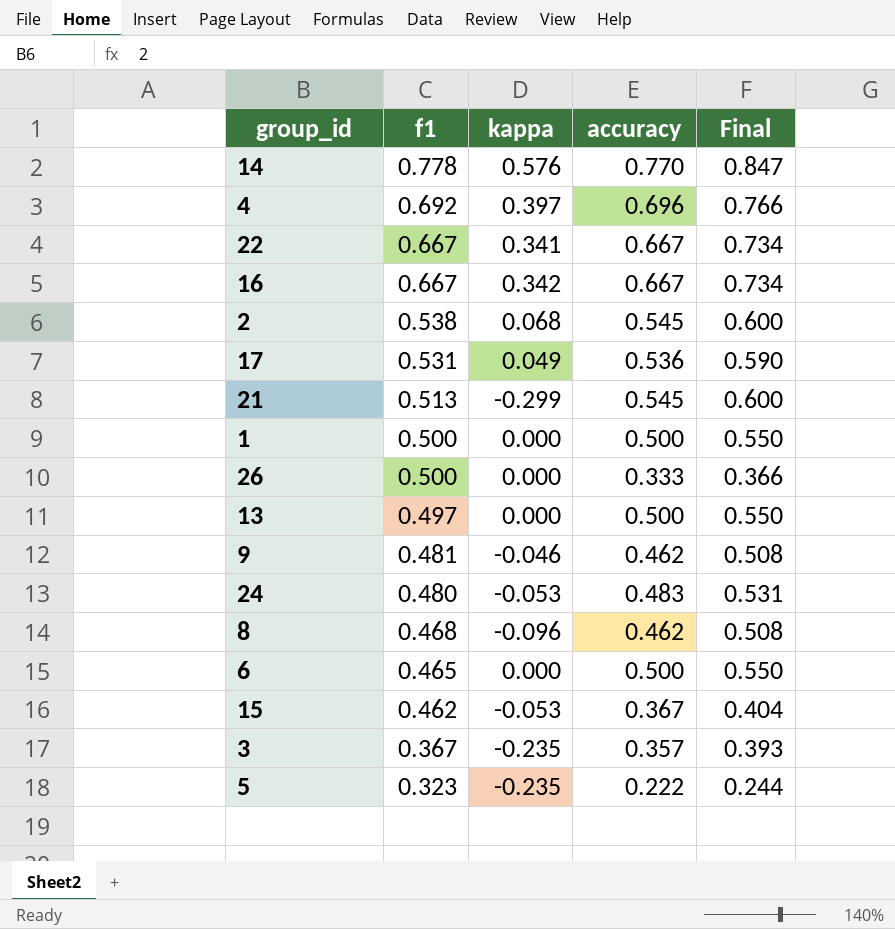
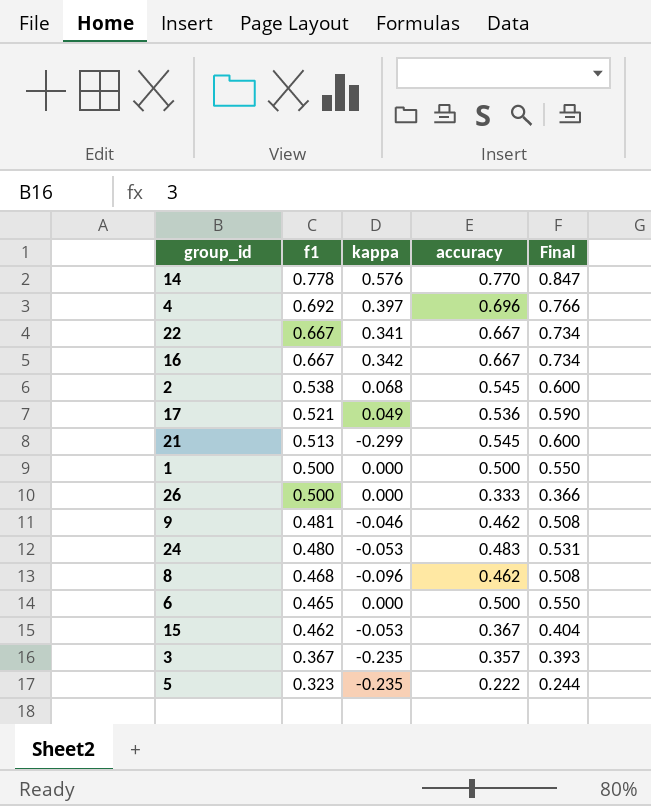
row 13: 0.497 | 0.000 | 0.500 | 0.550 -> none
17 | f1: 0.531 -> 0.521

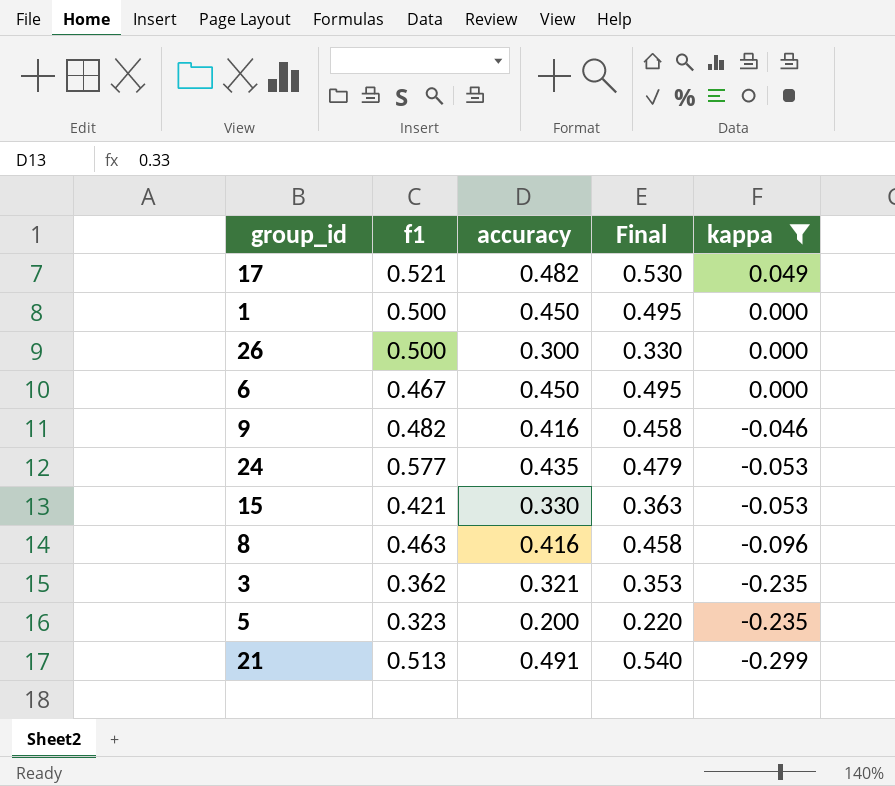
filter: none -> kappa <= 0.049
row order: f1 descending -> kappa descending
column kappa | position: 3 -> 5
17 | accuracy: 0.536 -> 0.482
17 | Final: 0.590 -> 0.530
1 | accuracy: 0.500 -> 0.450
1 | Final: 0.550 -> 0.495
26 | accuracy: 0.333 -> 0.300
26 | Final: 0.366 -> 0.330
6 | f1: 0.465 -> 0.467
6 | accuracy: 0.500 -> 0.450
6 | Final: 0.550 -> 0.495
9 | f1: 0.481 -> 0.482
9 | accuracy: 0.462 -> 0.416
9 | Final: 0.508 -> 0.458
24 | f1: 0.480 -> 0.577
24 | accuracy: 0.483 -> 0.435
24 | Final: 0.531 -> 0.479
15 | f1: 0.462 -> 0.421
15 | accuracy: 0.367 -> 0.330
15 | Final: 0.404 -> 0.363
8 | f1: 0.468 -> 0.463
8 | accuracy: 0.462 -> 0.416
8 | Final: 0.508 -> 0.458
3 | f1: 0.367 -> 0.362
3 | accuracy: 0.357 -> 0.321
3 | Final: 0.393 -> 0.353
5 | accuracy: 0.222 -> 0.200
5 | Final: 0.244 -> 0.220
21 | accuracy: 0.545 -> 0.491
21 | Final: 0.600 -> 0.540

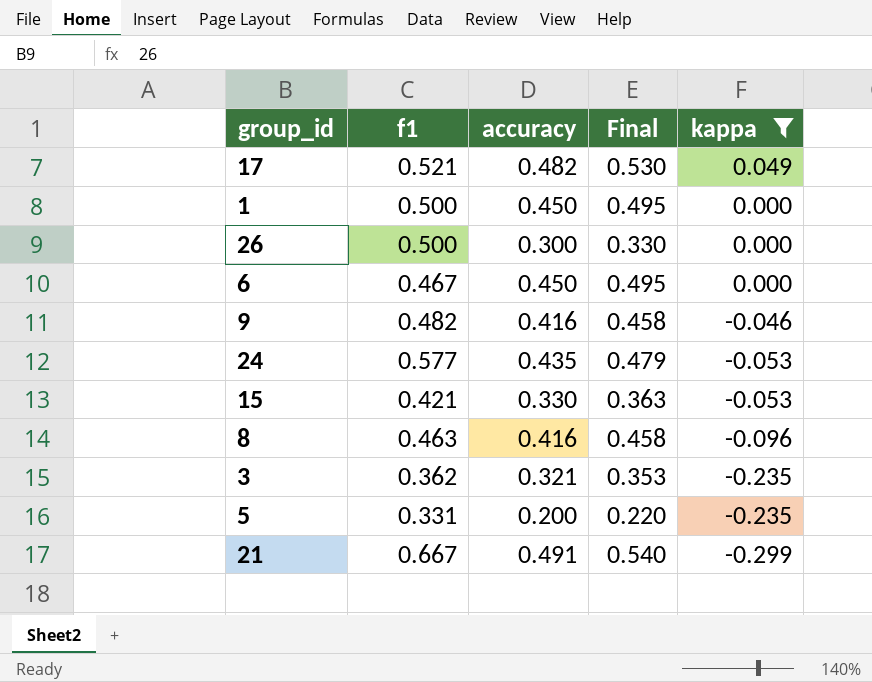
5 | f1: 0.323 -> 0.331
21 | f1: 0.513 -> 0.667

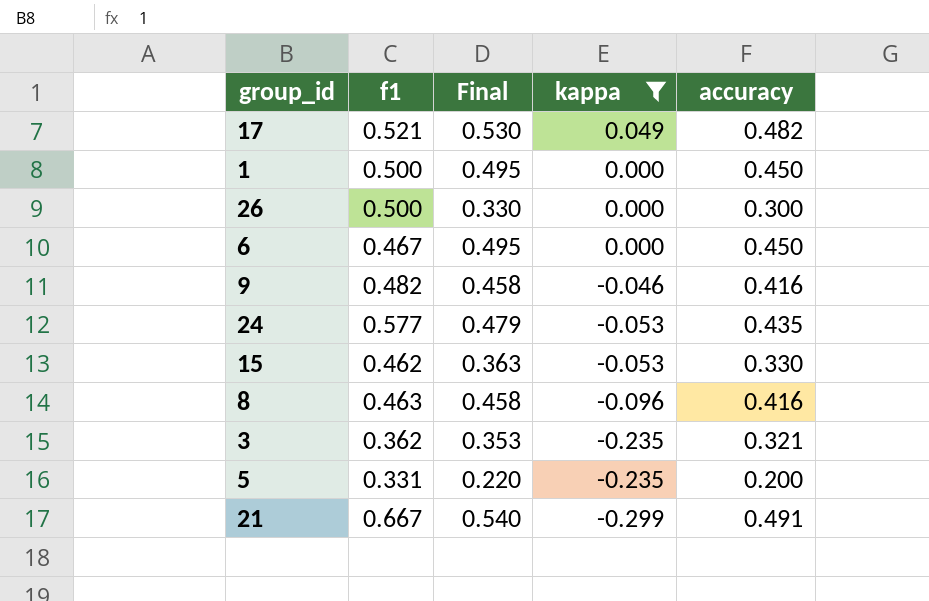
column accuracy | position: 3 -> 5
15 | f1: 0.421 -> 0.462

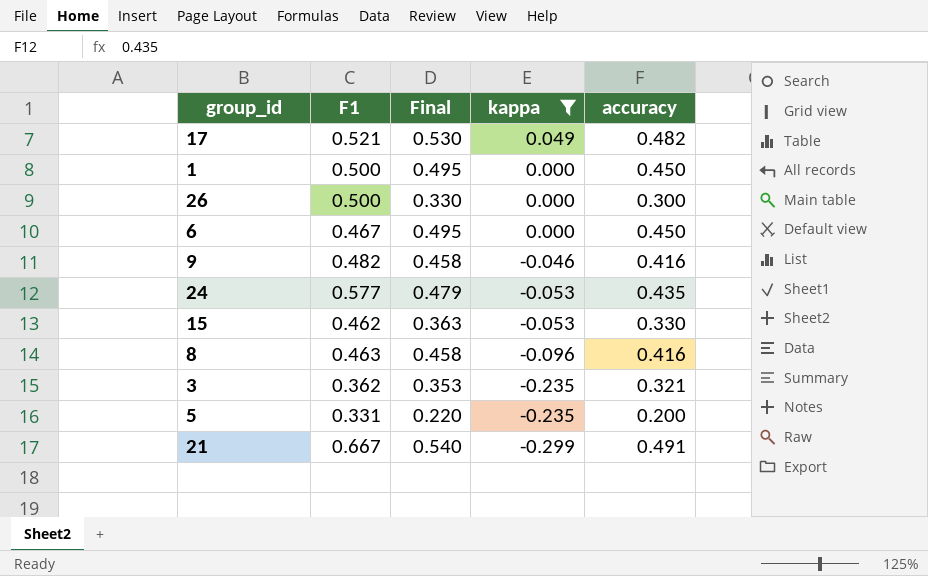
column name: f1 -> F1

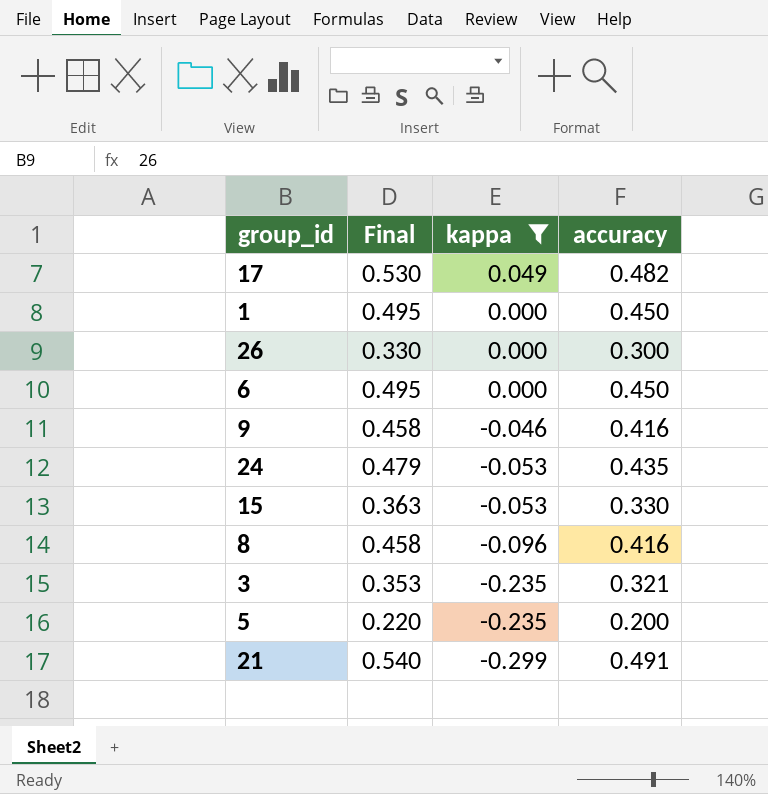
column F1 | position: 2 -> none

